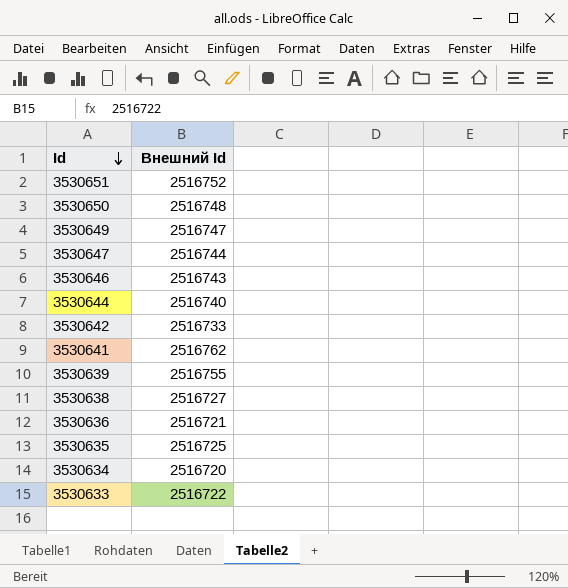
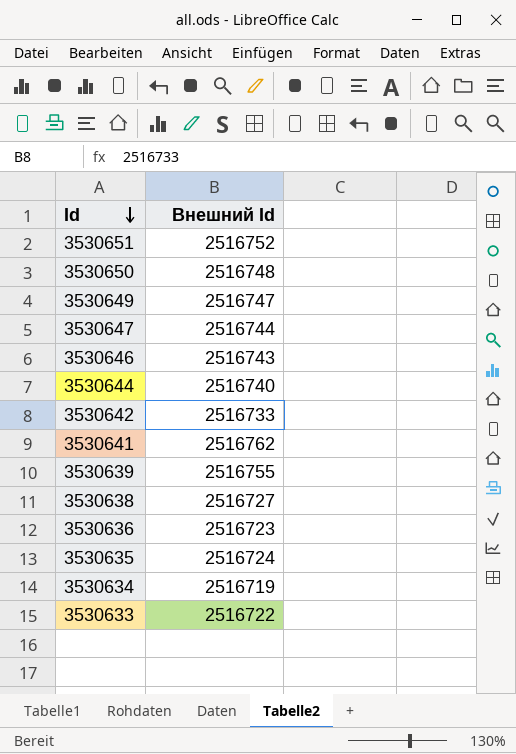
3530636 | Внешний Id: 2516721 -> 2516723
3530635 | Внешний Id: 2516725 -> 2516724
3530634 | Внешний Id: 2516720 -> 2516719

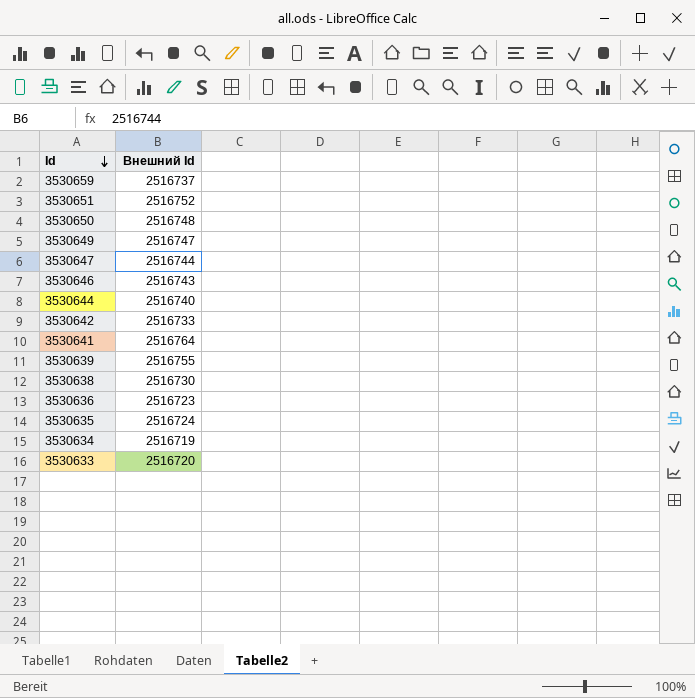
row 3530659: none -> 2516737
3530641 | Внешний Id: 2516762 -> 2516764
3530638 | Внешний Id: 2516727 -> 2516730
3530633 | Внешний Id: 2516722 -> 2516720

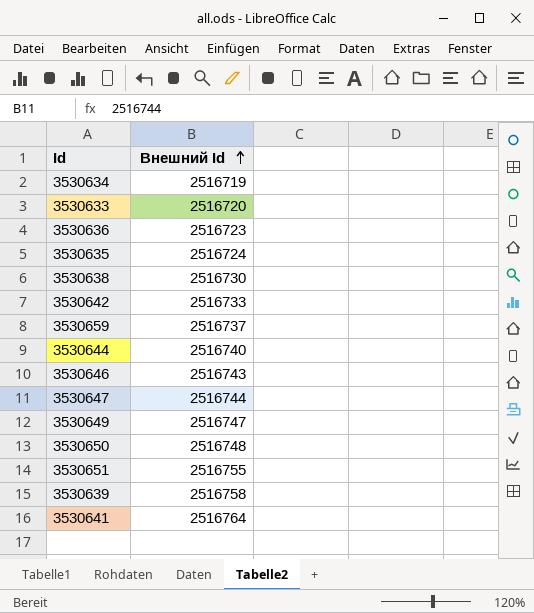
row order: Id descending -> Внешний Id ascending
3530651 | Внешний Id: 2516752 -> 2516755
3530639 | Внешний Id: 2516755 -> 2516758

